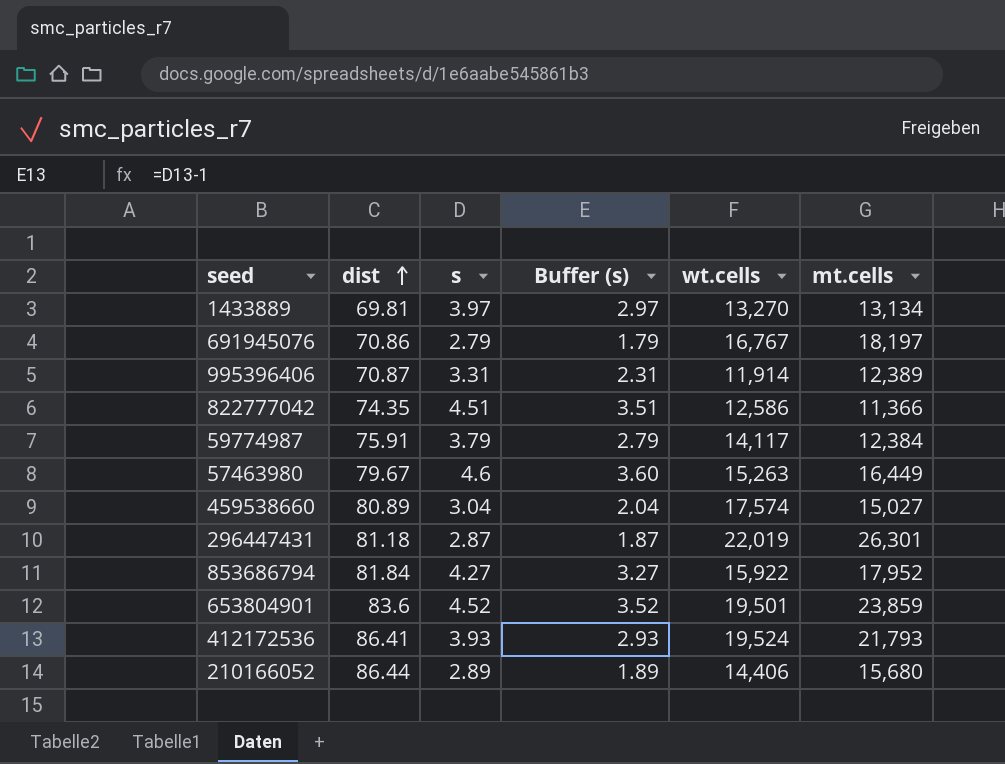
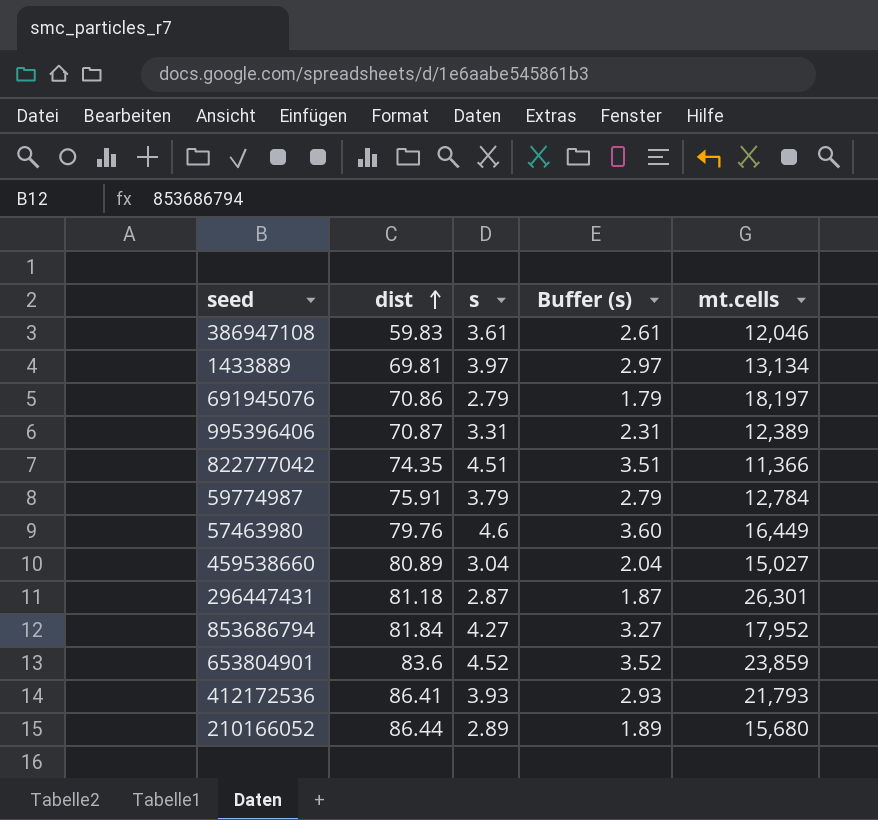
column wt.cells | position: 5 -> none
row 386947108: none -> 59.83 | 3.61 | 2.61 | 12,046
59774987 | mt.cells: 12,384 -> 12,784
57463980 | dist: 79.67 -> 79.76

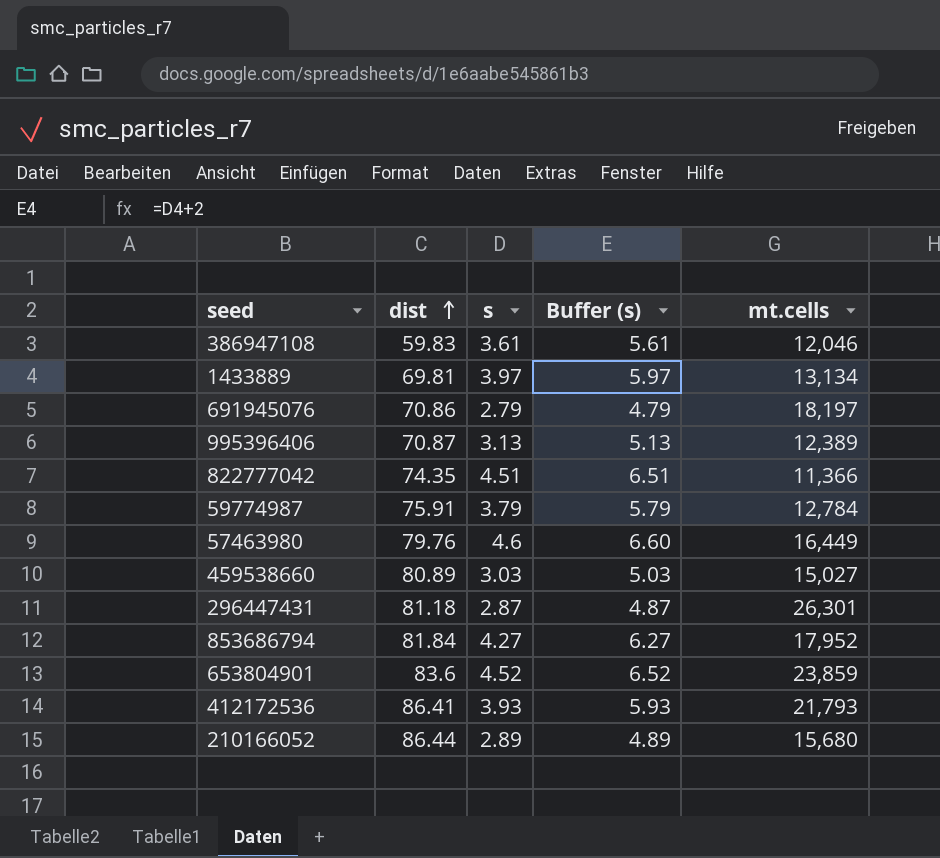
column Buffer (s) | formula: [s] - 1 -> [s] + 2
995396406 | s: 3.31 -> 3.13
459538660 | s: 3.04 -> 3.03

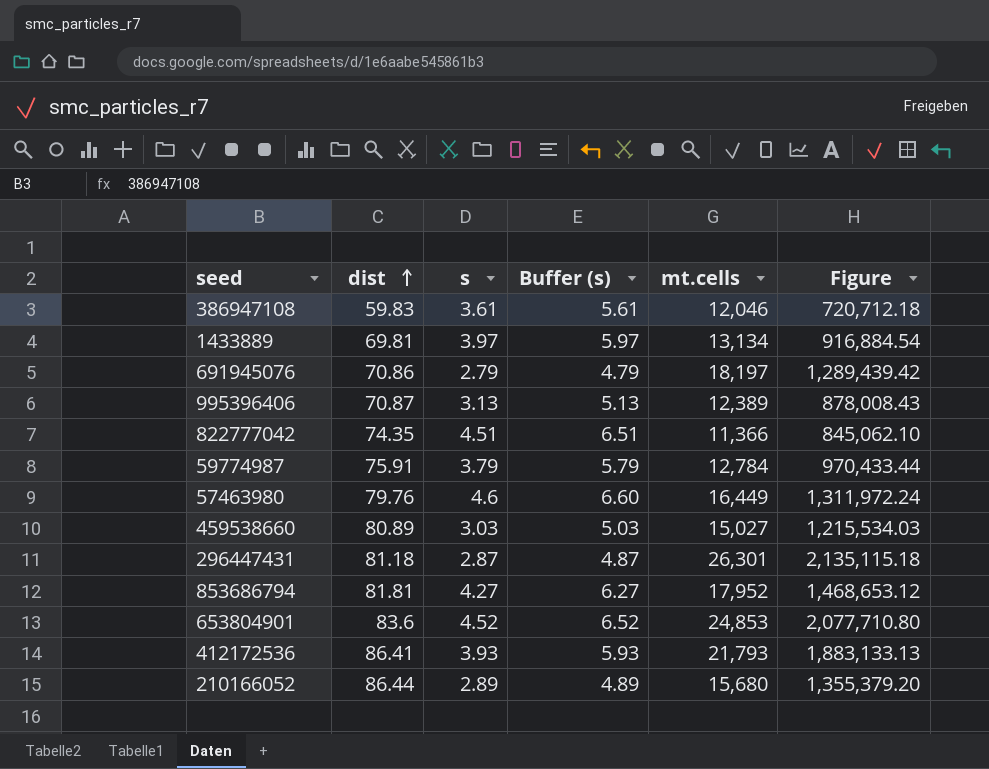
column Figure | formula: none -> [dist] * [mt.cells]
853686794 | dist: 81.84 -> 81.81
653804901 | mt.cells: 23,859 -> 24,853

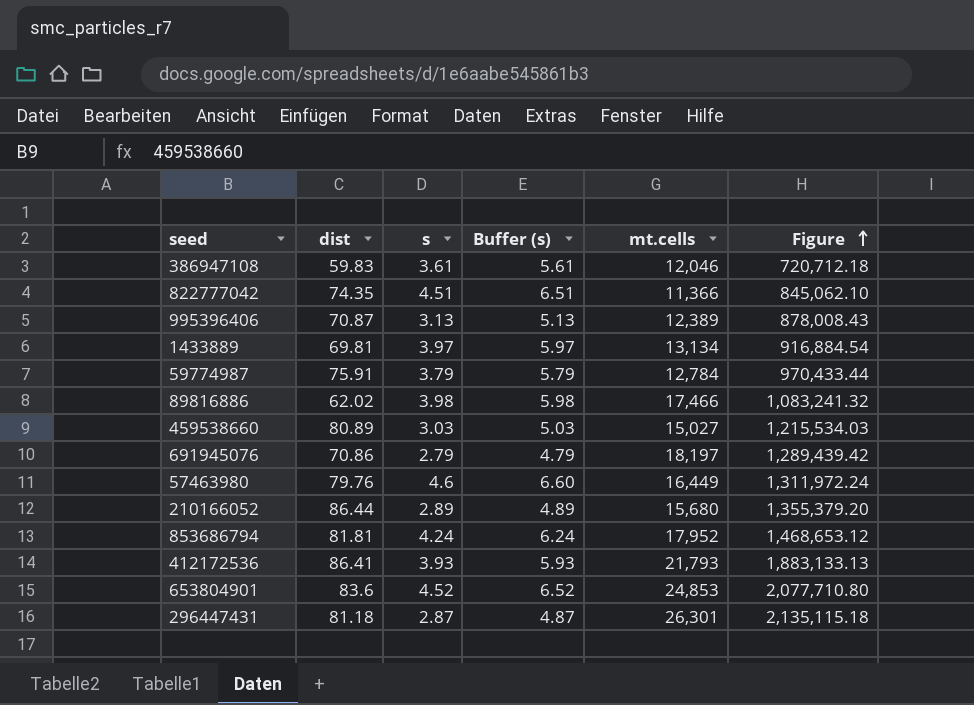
row order: dist ascending -> Figure ascending
row 89816886: none -> 62.02 | 3.98 | 5.98 | 17,466 | 1,083,241.32
853686794 | s: 4.27 -> 4.24
853686794 | Buffer (s): 6.27 -> 6.24

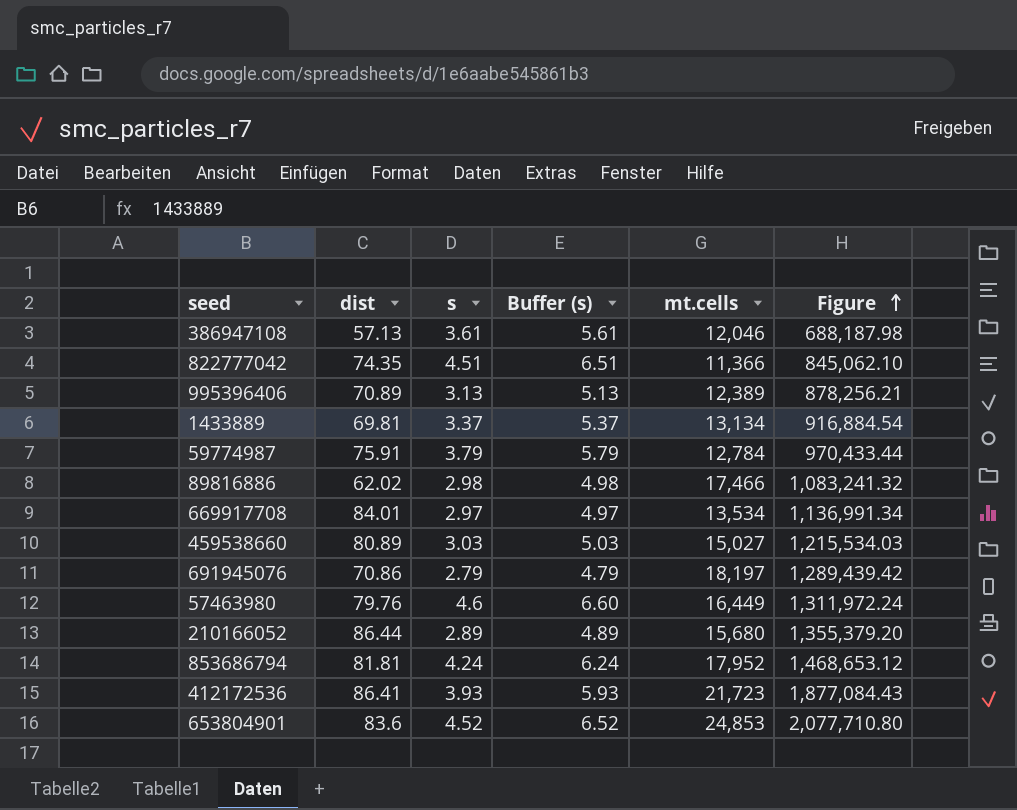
row 296447431: 81.18 | 2.87 | 4.87 | 26,301 | 2,135,115.18 -> none
386947108 | dist: 59.83 -> 57.13
386947108 | Figure: 720,712.18 -> 688,187.98
995396406 | dist: 70.87 -> 70.89
995396406 | Figure: 878,008.43 -> 878,256.21
1433889 | s: 3.97 -> 3.37
1433889 | Buffer (s): 5.97 -> 5.37
89816886 | s: 3.98 -> 2.98
89816886 | Buffer (s): 5.98 -> 4.98
row 669917708: none -> 84.01 | 2.97 | 4.97 | 13,534 | 1,136,991.34
412172536 | mt.cells: 21,793 -> 21,723
412172536 | Figure: 1,883,133.13 -> 1,877,084.43

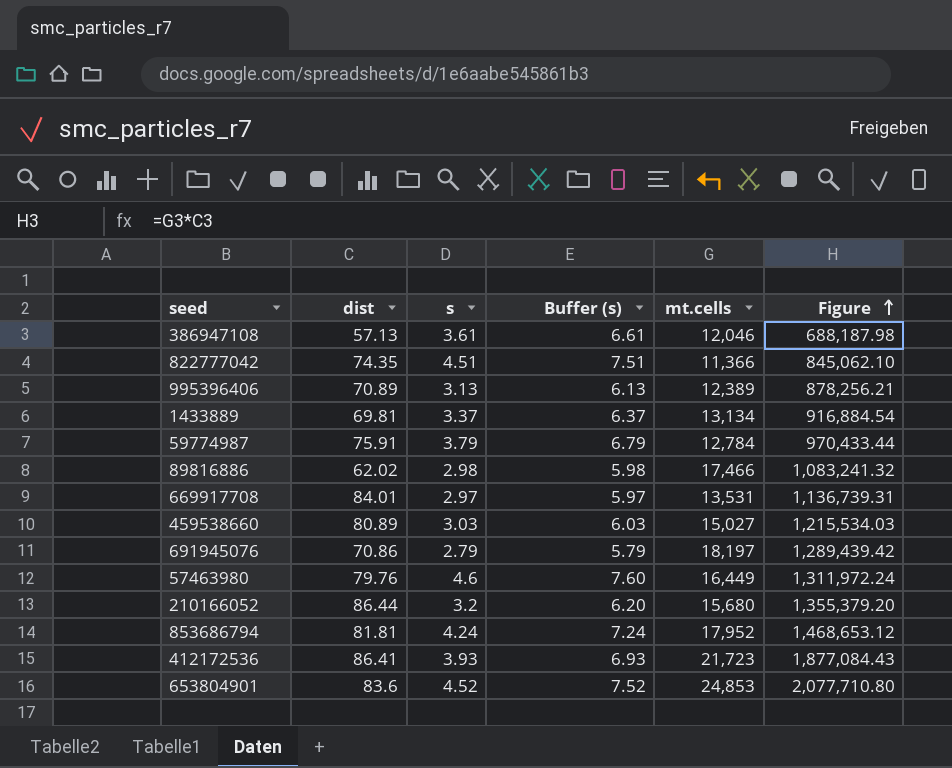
column Buffer (s) | formula: [s] + 2 -> [s] + 3
669917708 | mt.cells: 13,534 -> 13,531
669917708 | Figure: 1,136,991.34 -> 1,136,739.31
210166052 | s: 2.89 -> 3.2

